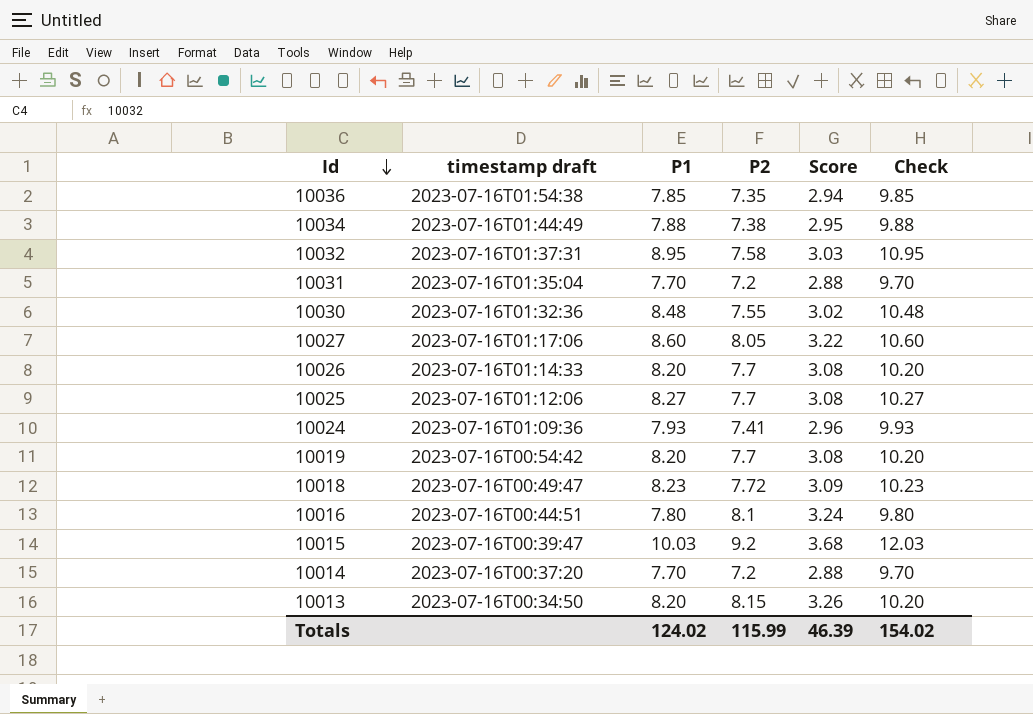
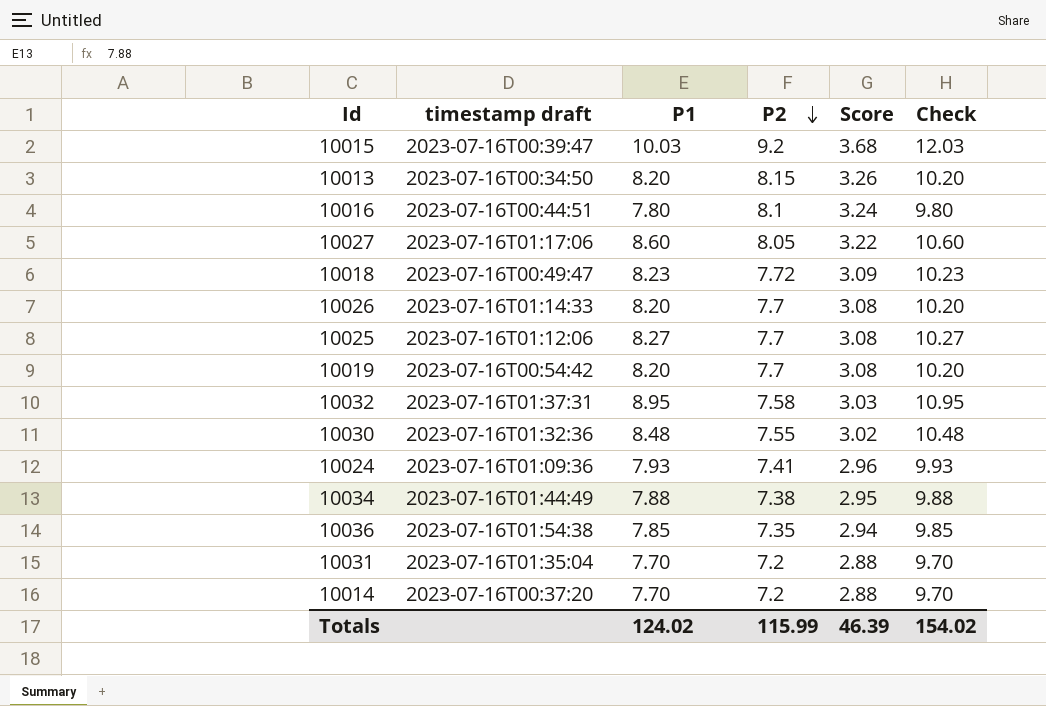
row order: Id descending -> P2 descending

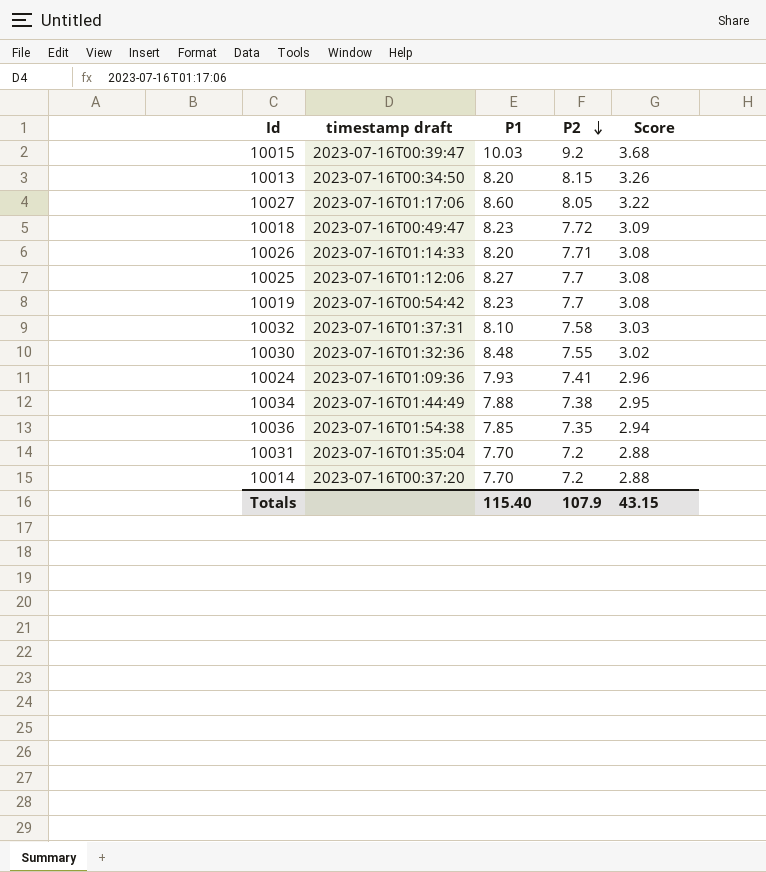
column Check | formula: [P1] + 2 -> none
row 10016: 2023-07-16T00:44:51 | 7.80 | 8.1 | 3.24 | 9.80 -> none
10026 | P2: 7.7 -> 7.71
10019 | P1: 8.20 -> 8.23
10032 | P1: 8.95 -> 8.10
Totals | P1: 124.02 -> 115.40
Totals | P2: 115.99 -> 107.9
Totals | Score: 46.39 -> 43.15

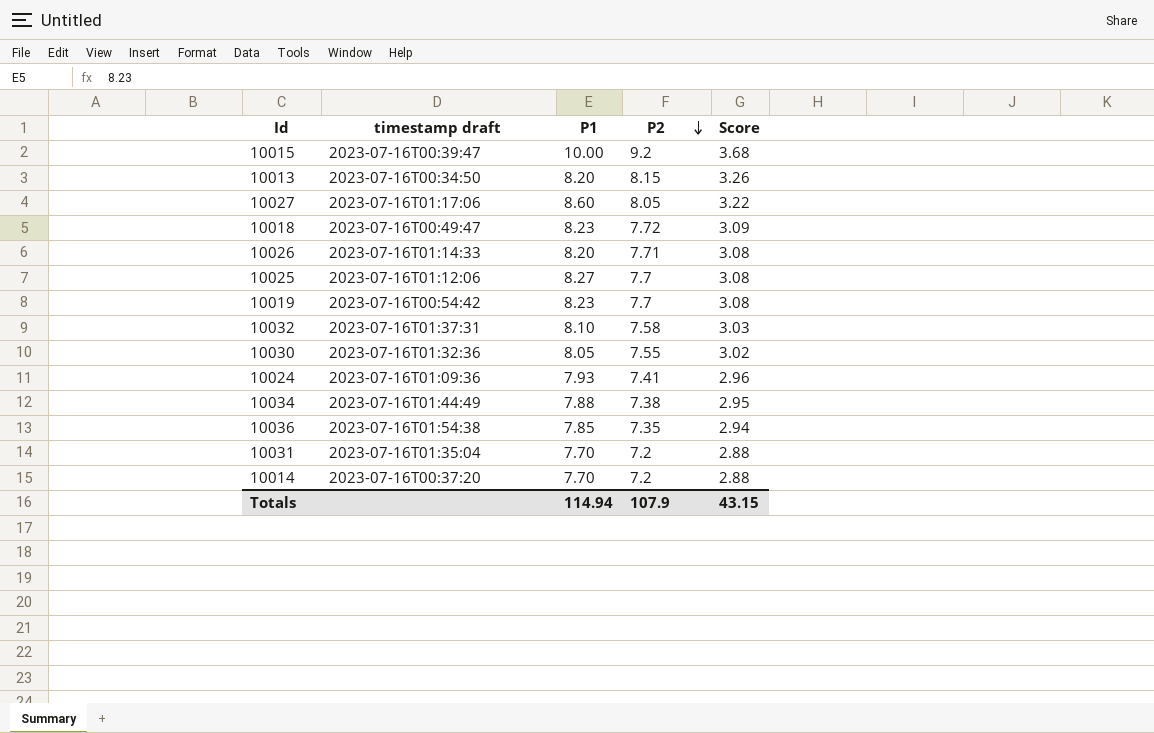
10015 | P1: 10.03 -> 10.00
10030 | P1: 8.48 -> 8.05
Totals | P1: 115.40 -> 114.94

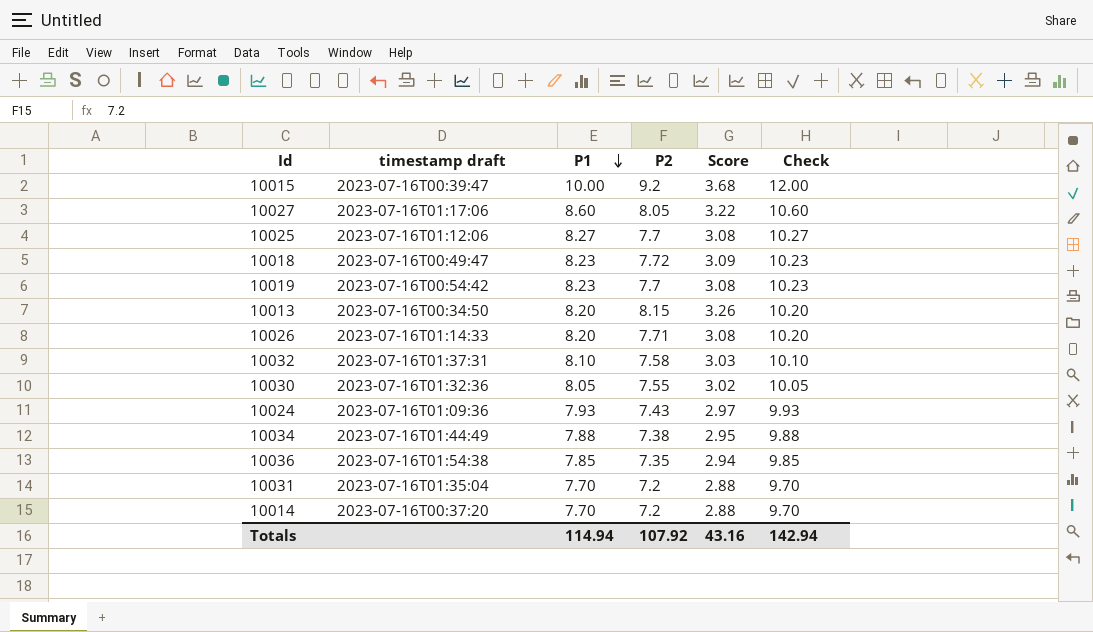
row order: P2 descending -> P1 descending
column Check | formula: none -> [P1] + 2
10024 | P2: 7.41 -> 7.43
10024 | Score: 2.96 -> 2.97
Totals | P2: 107.9 -> 107.92
Totals | Score: 43.15 -> 43.16

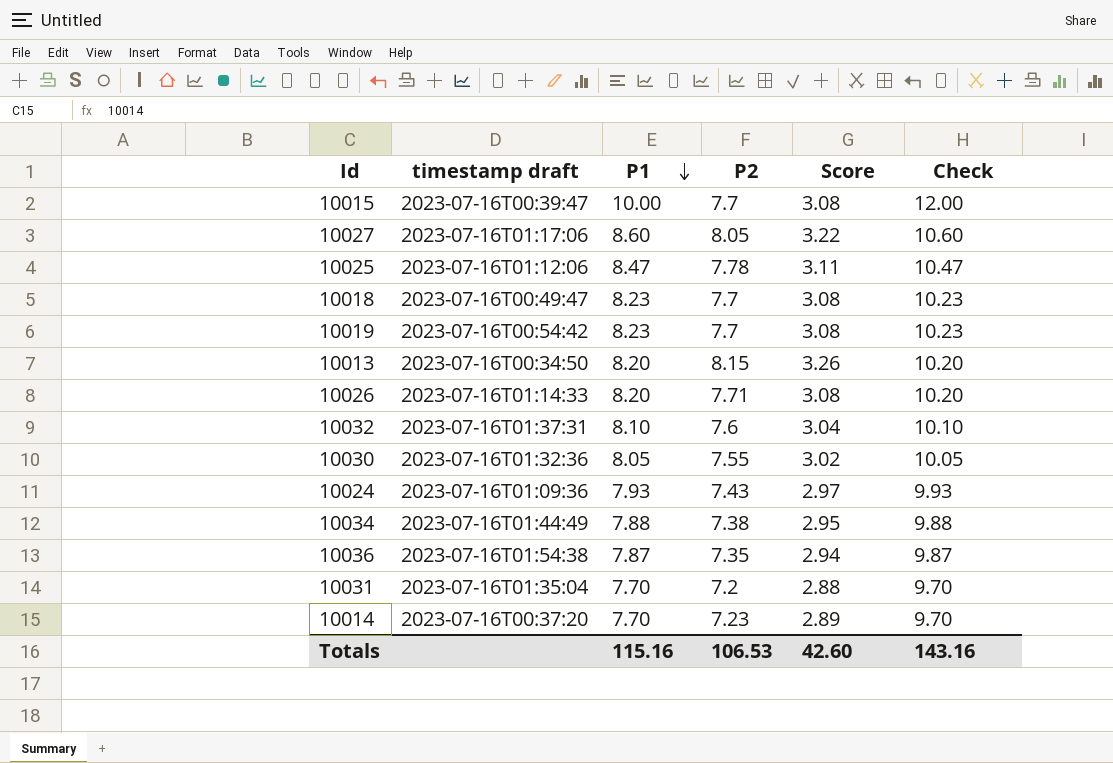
10015 | P2: 9.2 -> 7.7
10015 | Score: 3.68 -> 3.08
10025 | P1: 8.27 -> 8.47
10025 | P2: 7.7 -> 7.78
10025 | Score: 3.08 -> 3.11
10025 | Check: 10.27 -> 10.47
10018 | P2: 7.72 -> 7.7
10018 | Score: 3.09 -> 3.08
10032 | P2: 7.58 -> 7.6
10032 | Score: 3.03 -> 3.04
10036 | P1: 7.85 -> 7.87
10036 | Check: 9.85 -> 9.87
10014 | P2: 7.2 -> 7.23
10014 | Score: 2.88 -> 2.89
Totals | P1: 114.94 -> 115.16
Totals | P2: 107.92 -> 106.53
Totals | Score: 43.16 -> 42.60
Totals | Check: 142.94 -> 143.16

